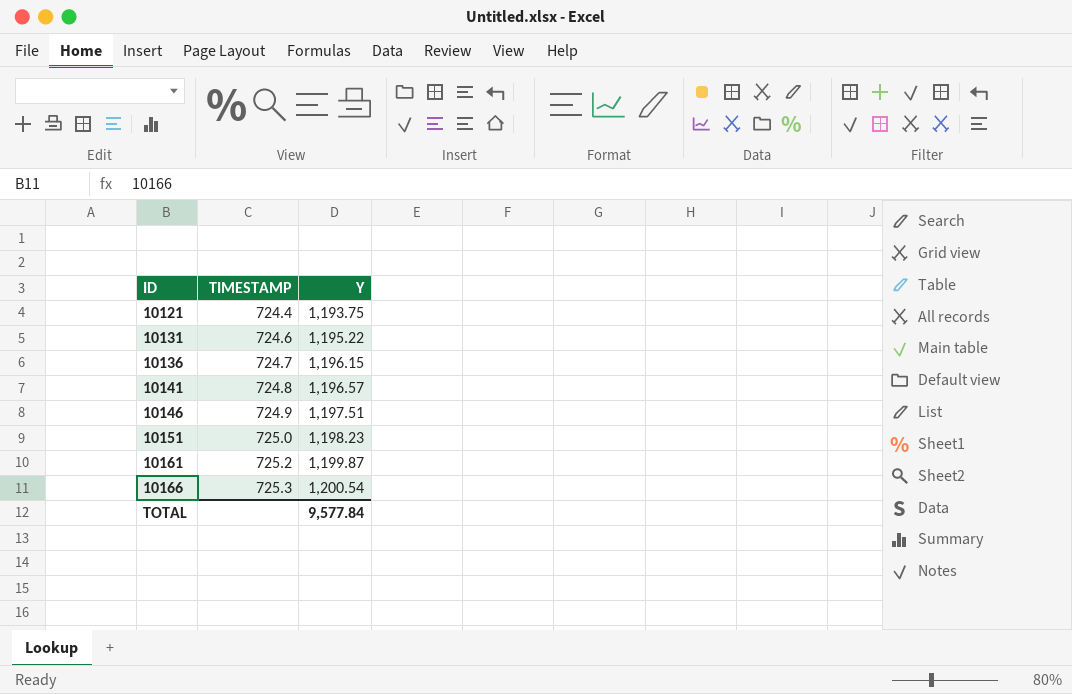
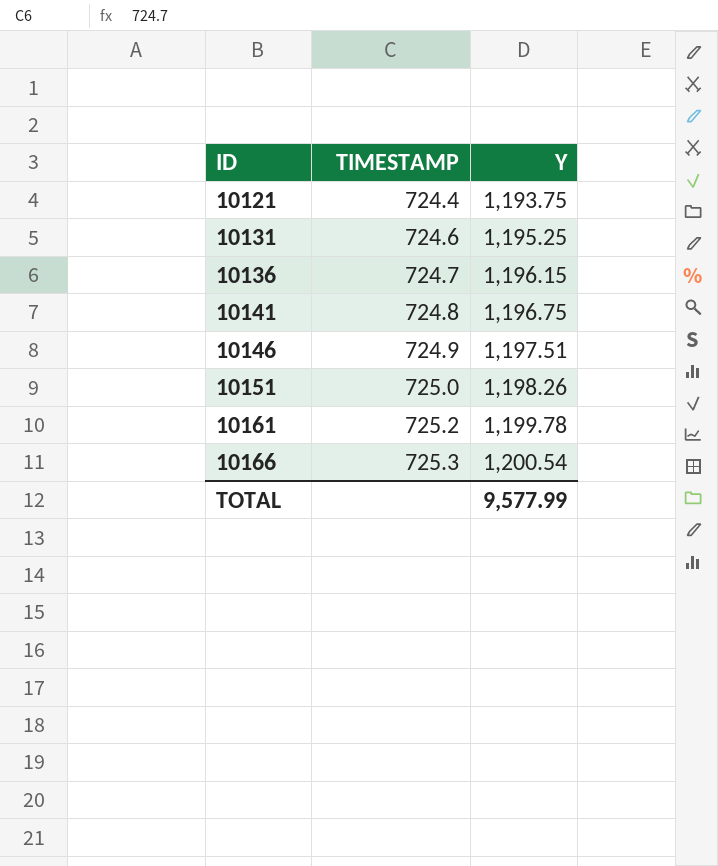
10131 | Y: 1,195.22 -> 1,195.25
10141 | Y: 1,196.57 -> 1,196.75
10151 | Y: 1,198.23 -> 1,198.26
10161 | Y: 1,199.87 -> 1,199.78
TOTAL | Y: 9,577.84 -> 9,577.99

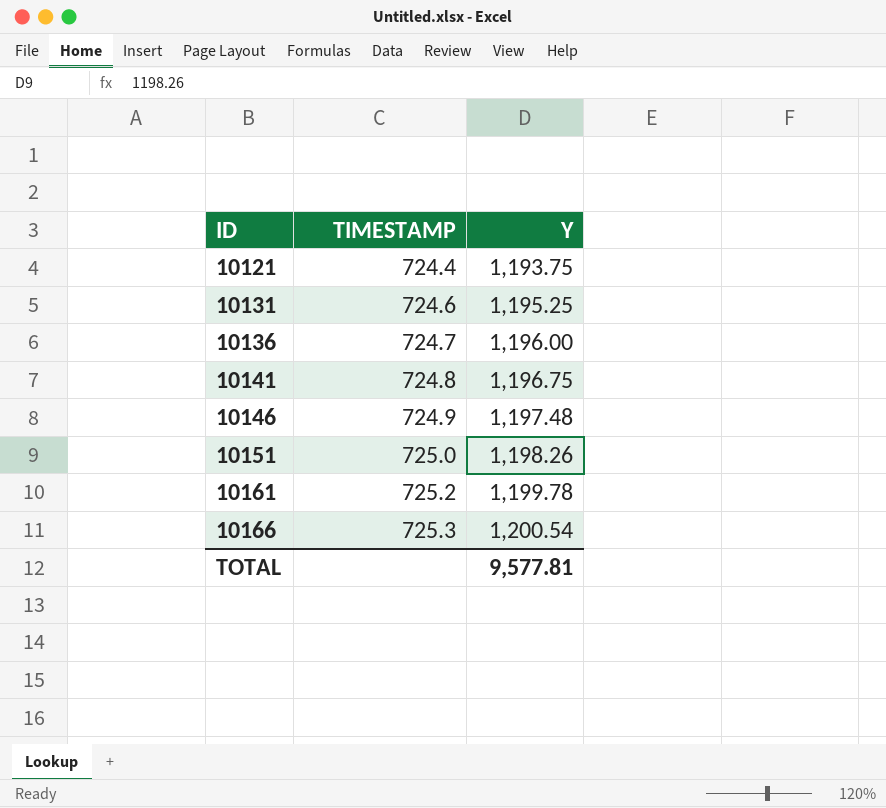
10136 | Y: 1,196.15 -> 1,196.00
10146 | Y: 1,197.51 -> 1,197.48
TOTAL | Y: 9,577.99 -> 9,577.81

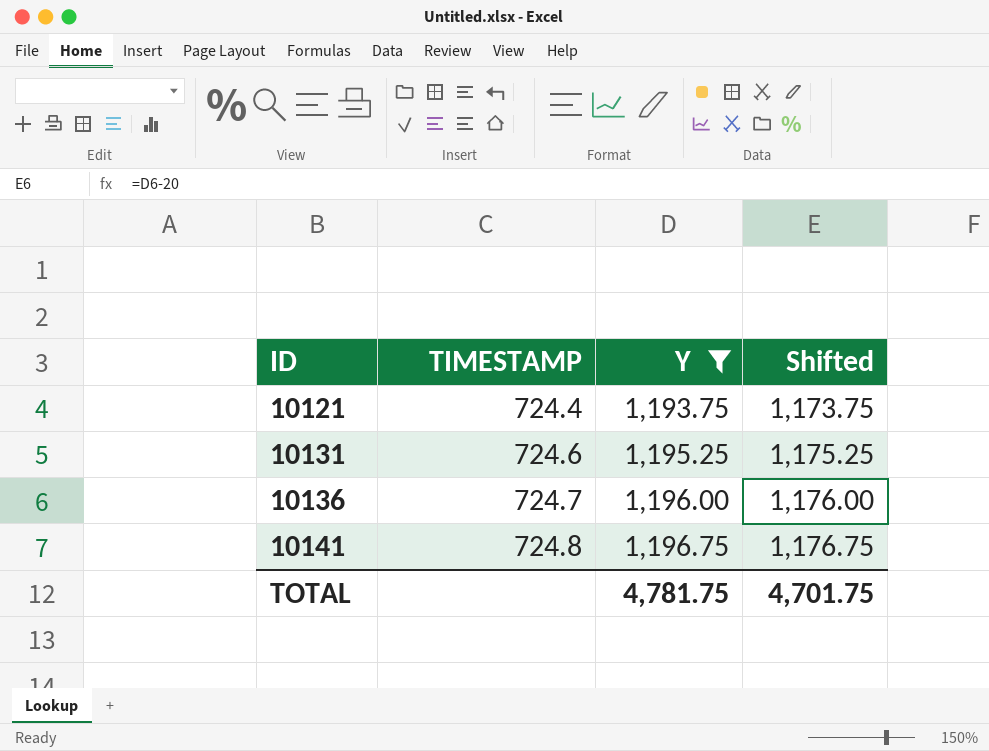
filter: none -> Y <= 1,196.75
column Shifted | formula: none -> [Y] - 20
TOTAL | Y: 9,577.81 -> 4,781.75

